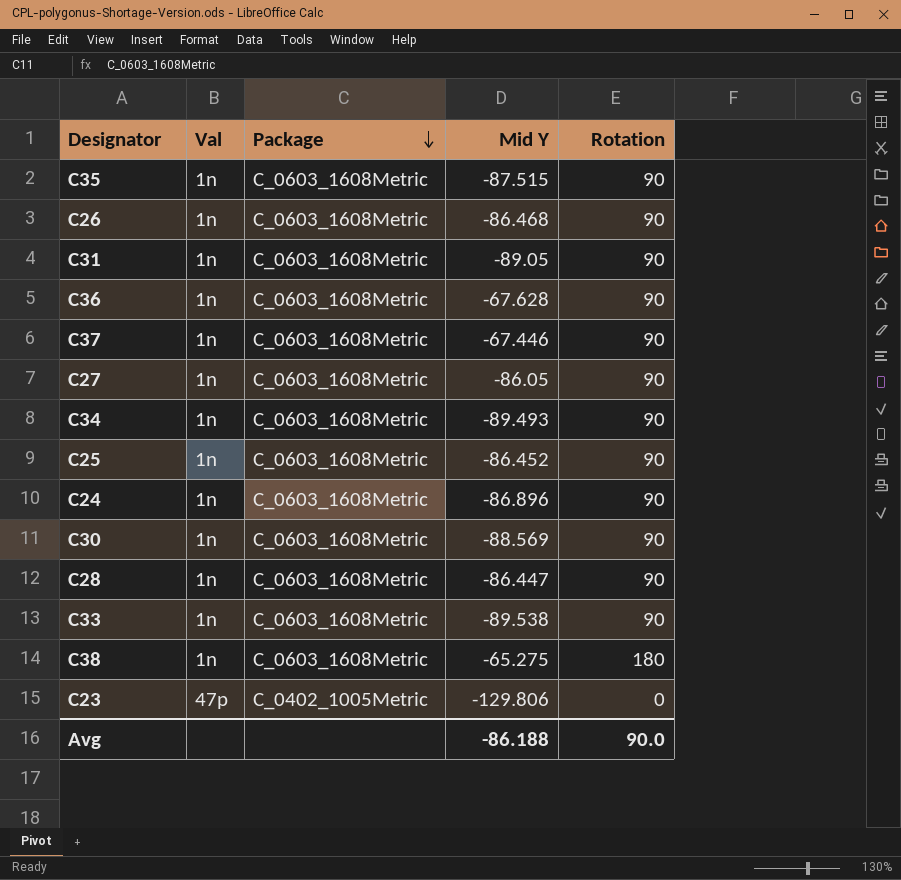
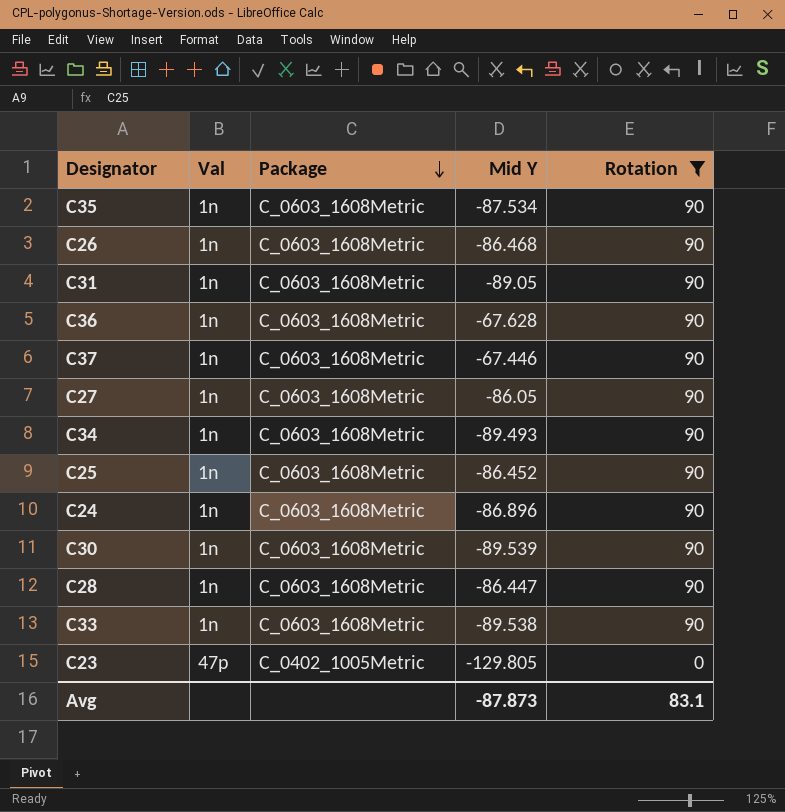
filter: none -> Rotation != 180
C35 | Mid Y: -87.515 -> -87.534
C30 | Mid Y: -88.569 -> -89.539
C23 | Mid Y: -129.806 -> -129.805
Avg | Mid Y: -86.188 -> -87.873
Avg | Rotation: 90.0 -> 83.1

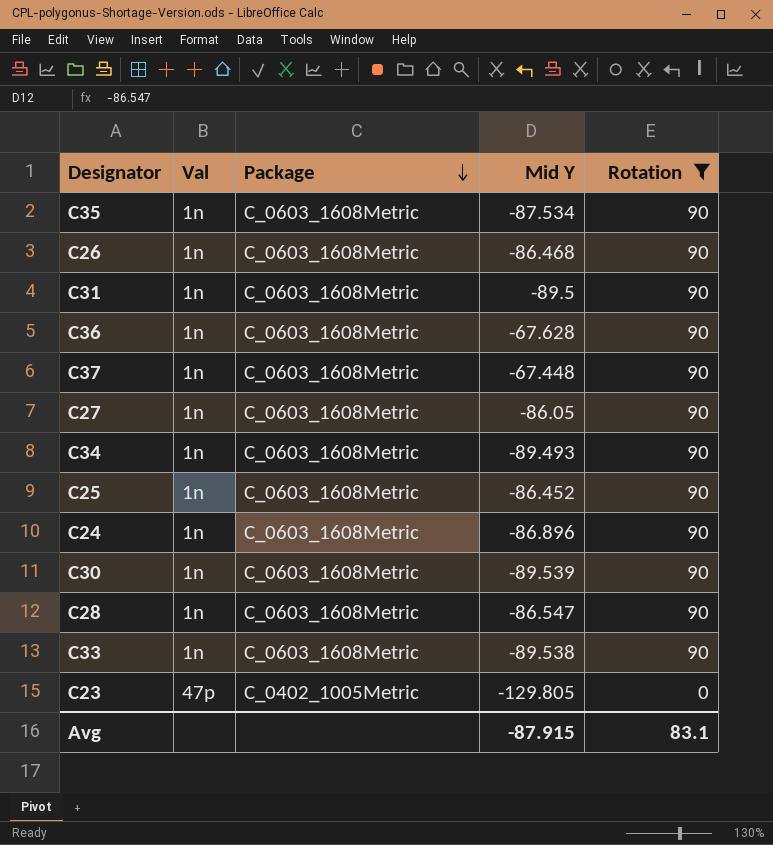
C31 | Mid Y: -89.05 -> -89.5
C37 | Mid Y: -67.446 -> -67.448
C28 | Mid Y: -86.447 -> -86.547
Avg | Mid Y: -87.873 -> -87.915

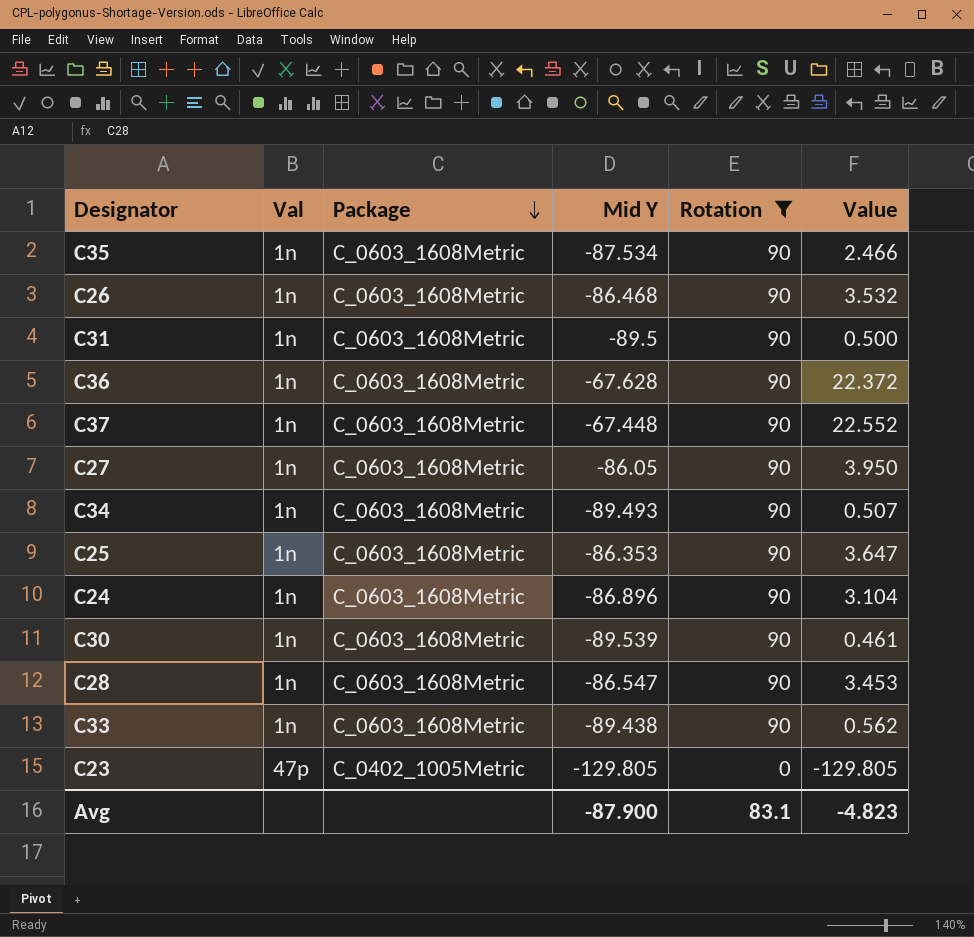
column Value | formula: none -> [Mid Y] + [Rotation]
C25 | Mid Y: -86.452 -> -86.353
C33 | Mid Y: -89.538 -> -89.438
Avg | Mid Y: -87.915 -> -87.900

